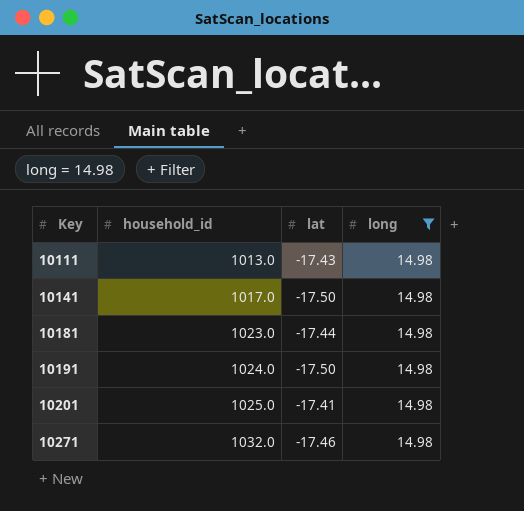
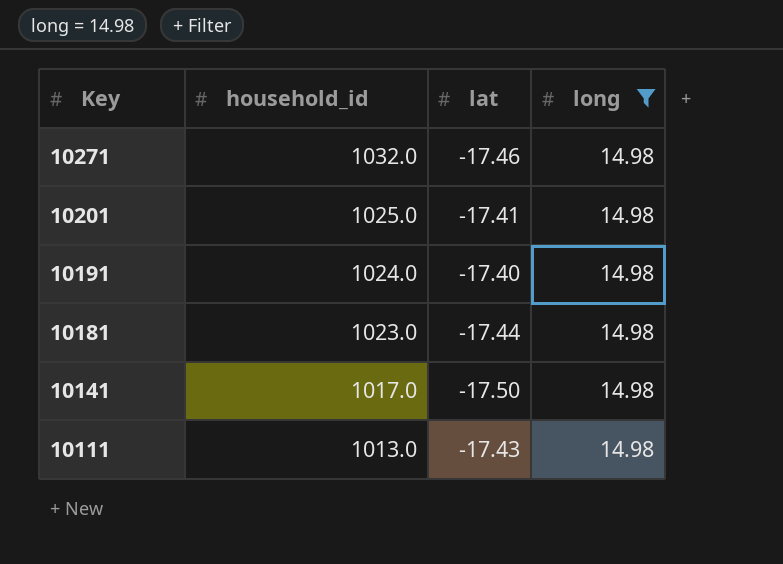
row order: Key ascending -> Key descending
10191 | lat: -17.50 -> -17.40

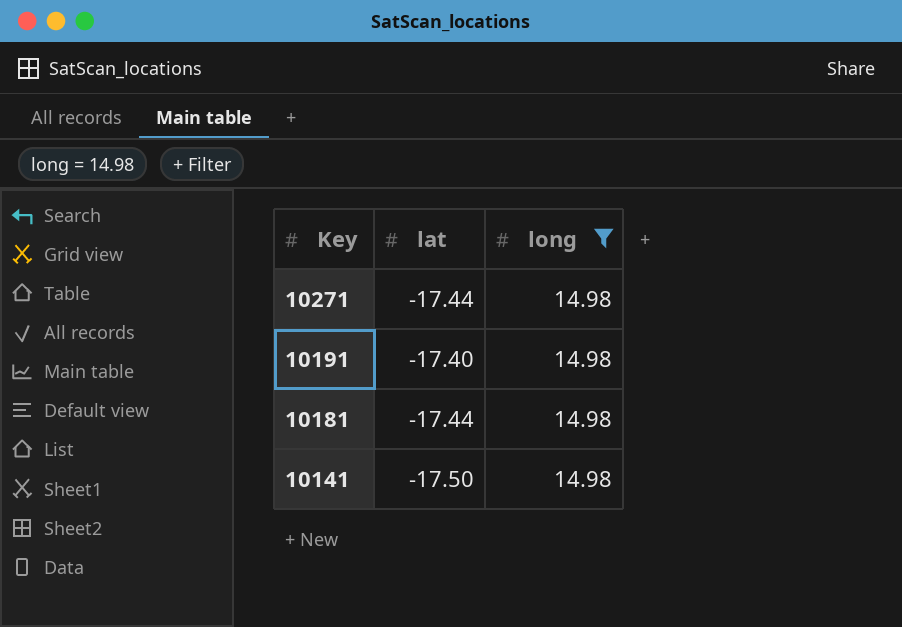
column household_id | position: 2 -> none
row 10201: 1025.0 | -17.41 | 14.98 -> none
row 10111: 1013.0 | -17.43 | 14.98 -> none
10271 | lat: -17.46 -> -17.44

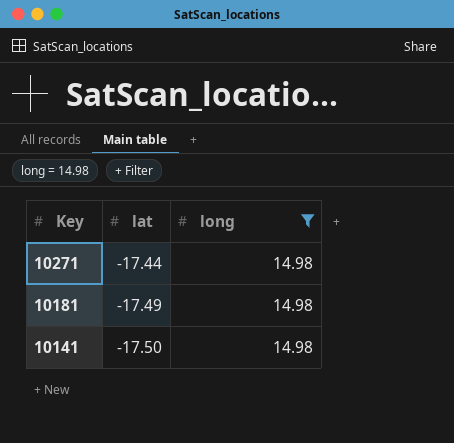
row 10191: -17.40 | 14.98 -> none
10181 | lat: -17.44 -> -17.49

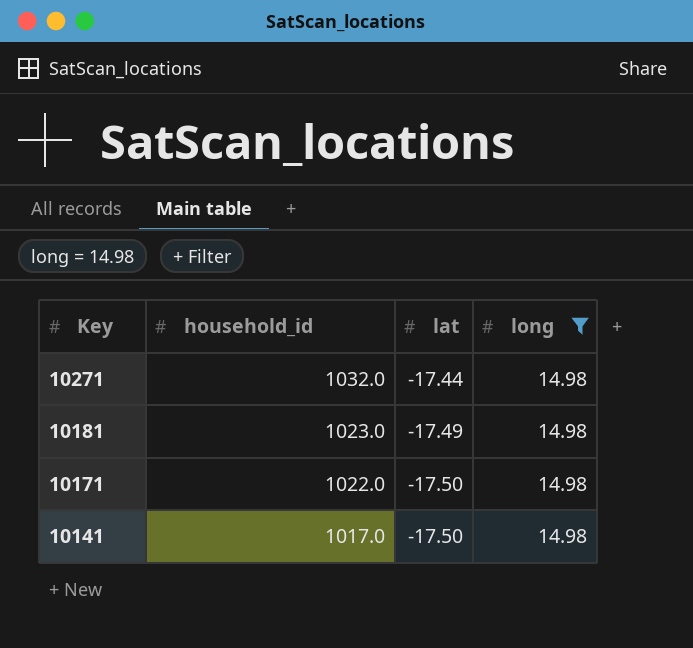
column household_id | position: none -> 2
row 10171: none -> 1022.0 | -17.50 | 14.98

